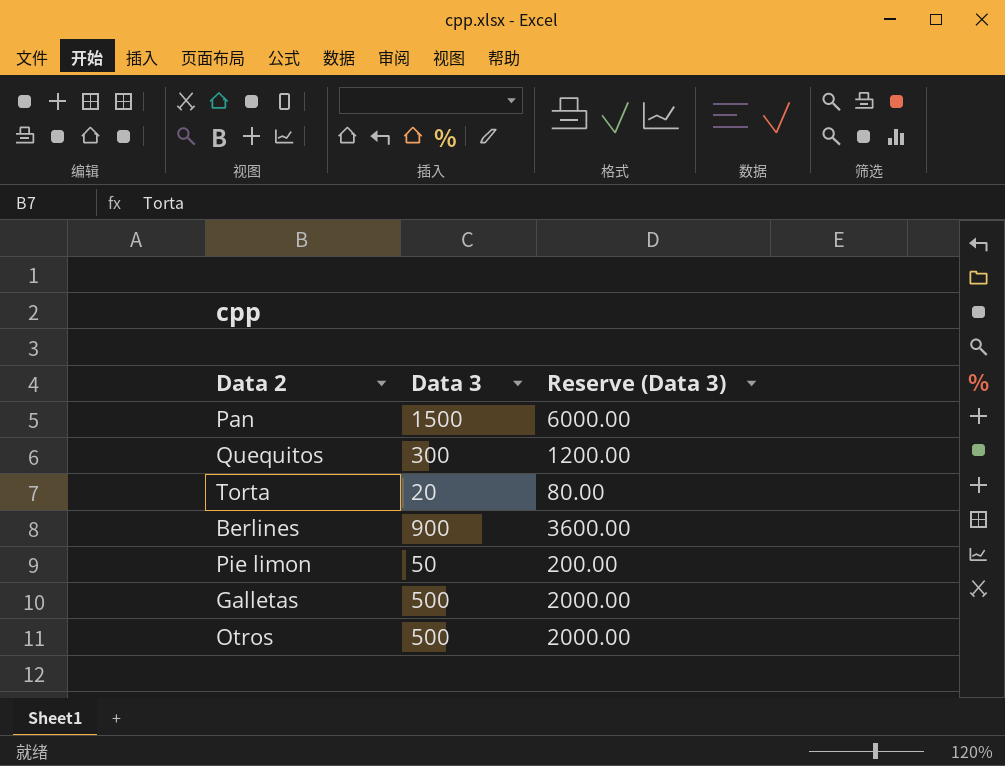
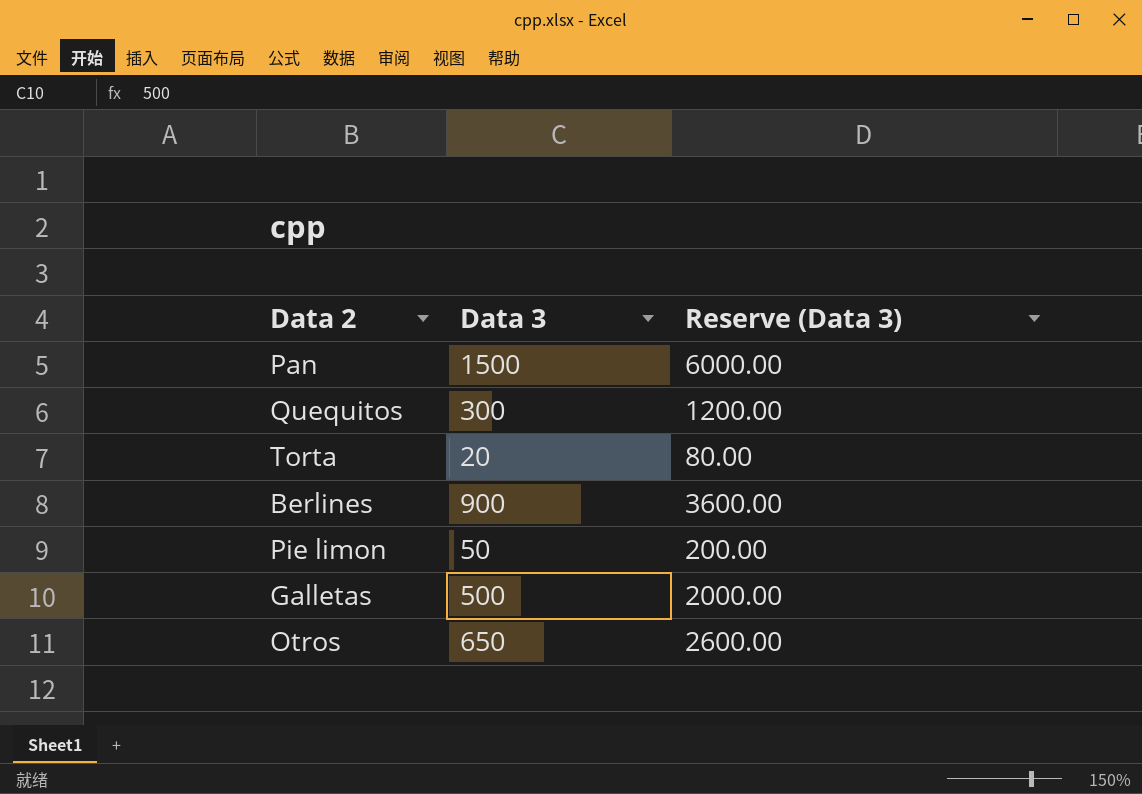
Otros | Data 3: 500 -> 650
Otros | Reserve (Data 3): 2000.00 -> 2600.00

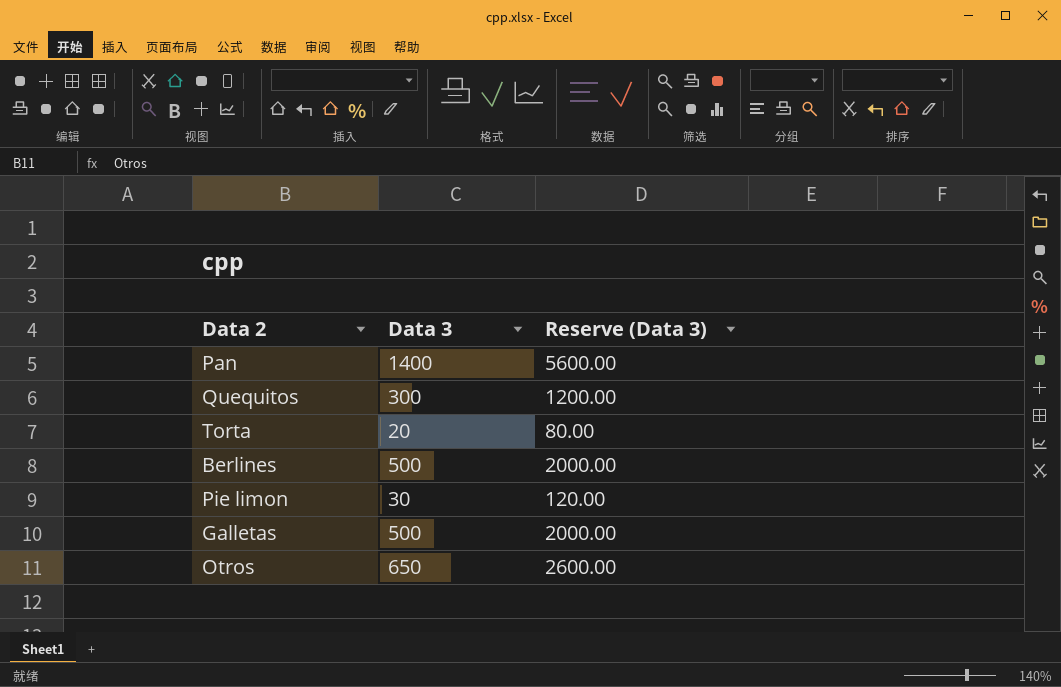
Pan | Data 3: 1500 -> 1400
Pan | Reserve (Data 3): 6000.00 -> 5600.00
Berlines | Data 3: 900 -> 500
Berlines | Reserve (Data 3): 3600.00 -> 2000.00
Pie limon | Data 3: 50 -> 30
Pie limon | Reserve (Data 3): 200.00 -> 120.00

